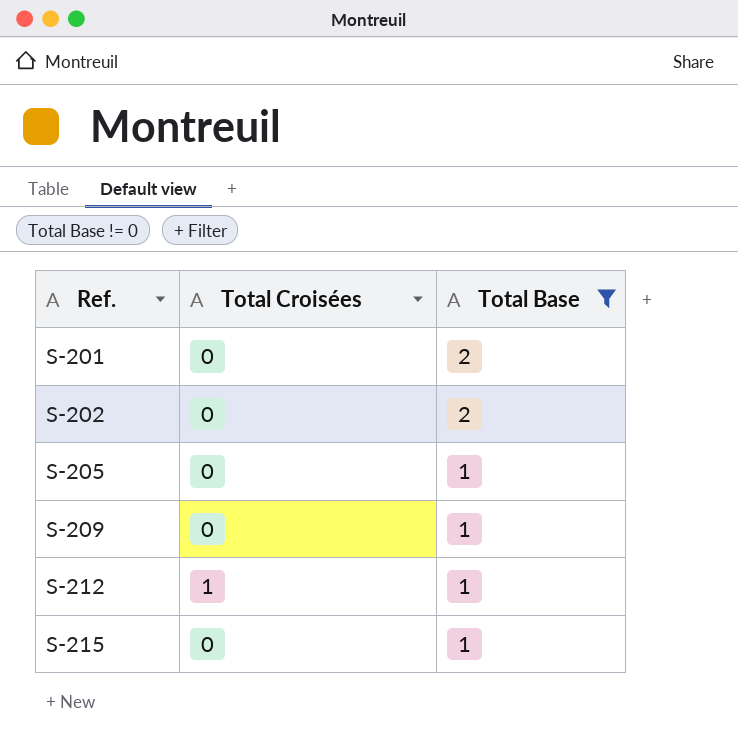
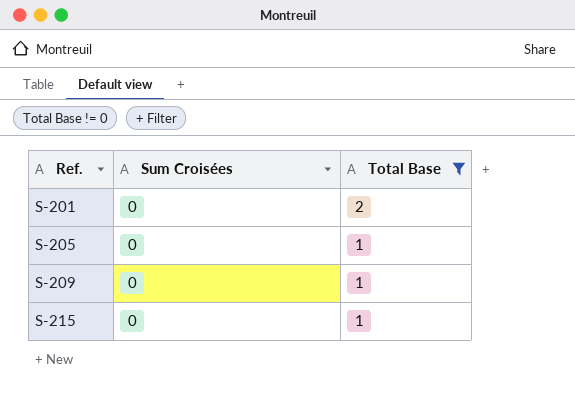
column name: Total Croisées -> Sum Croisées
row S-202: 0 | 2 -> none
row S-212: 1 | 1 -> none

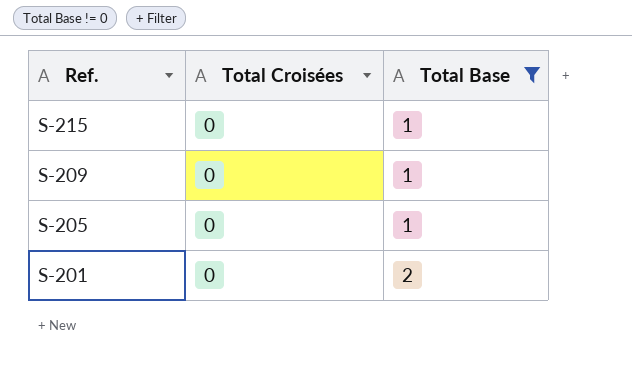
row order: Ref. ascending -> Ref. descending
column name: Sum Croisées -> Total Croisées

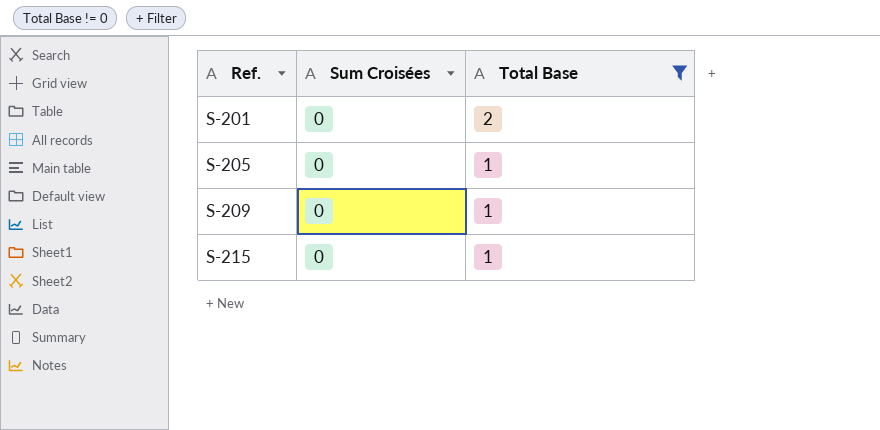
row order: Ref. descending -> Ref. ascending
column name: Total Croisées -> Sum Croisées

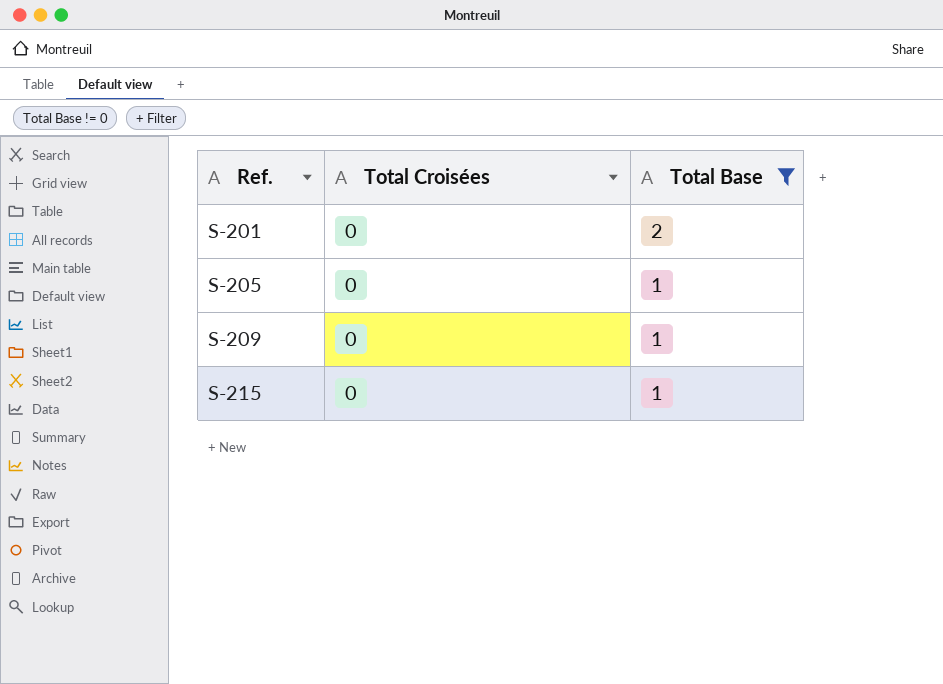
column name: Sum Croisées -> Total Croisées

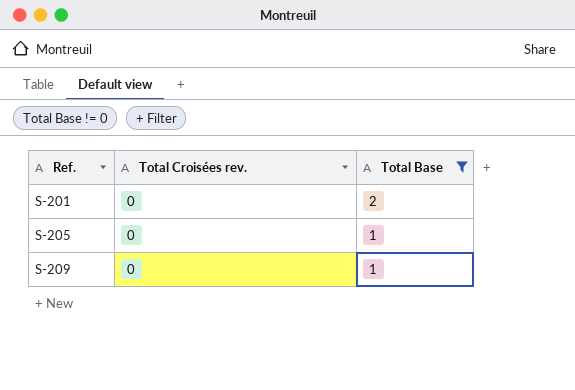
column name: Total Croisées -> Total Croisées rev.
row S-215: 0 | 1 -> none

